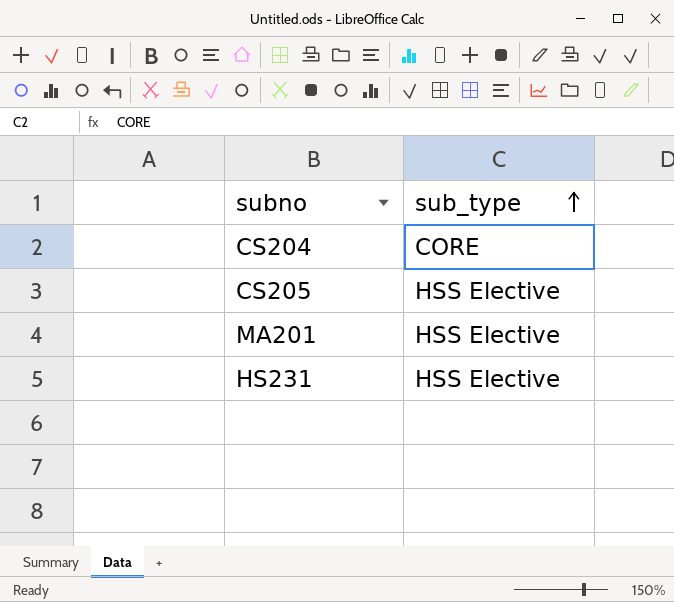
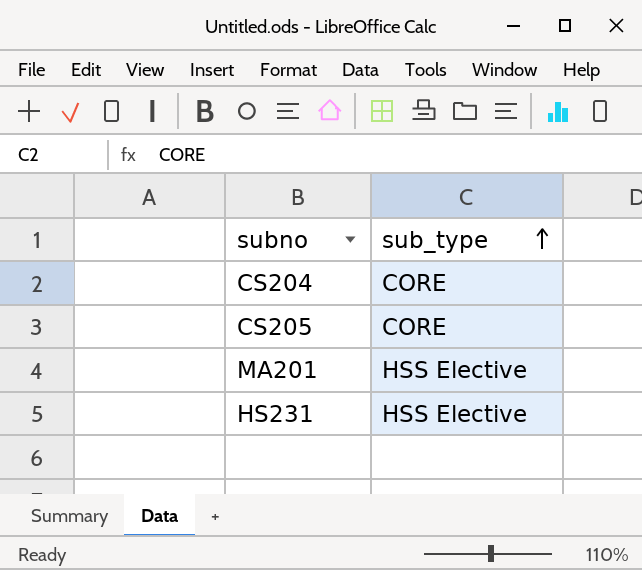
CS205 | sub_type: HSS Elective -> CORE

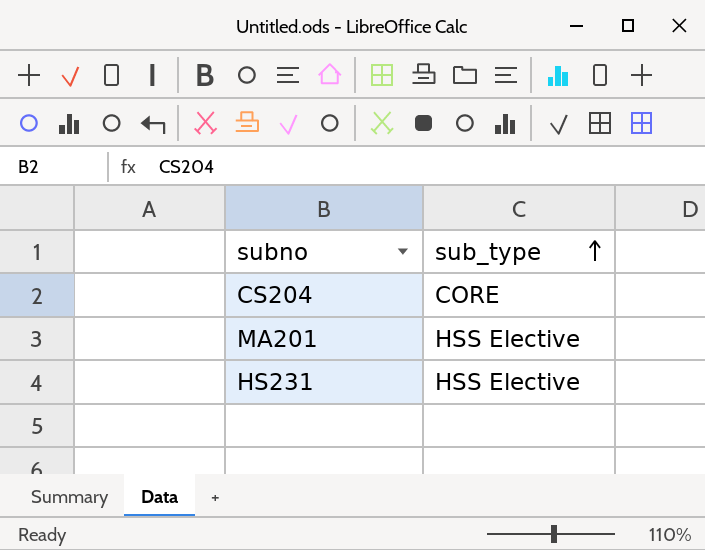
row CS205: CORE -> none

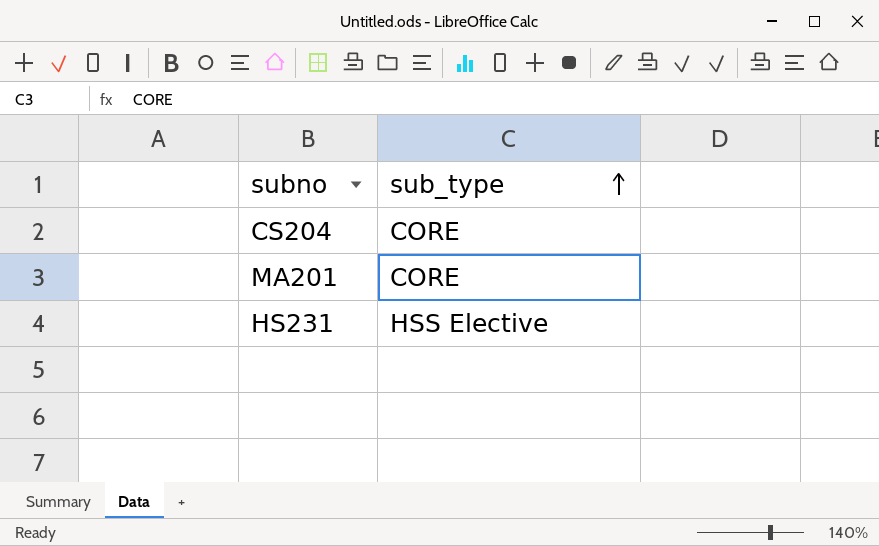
MA201 | sub_type: HSS Elective -> CORE

